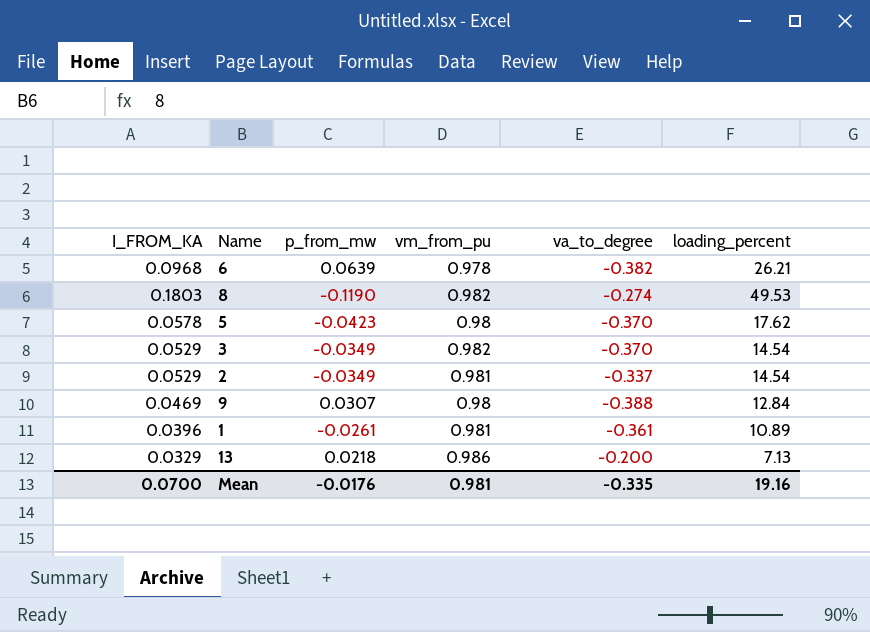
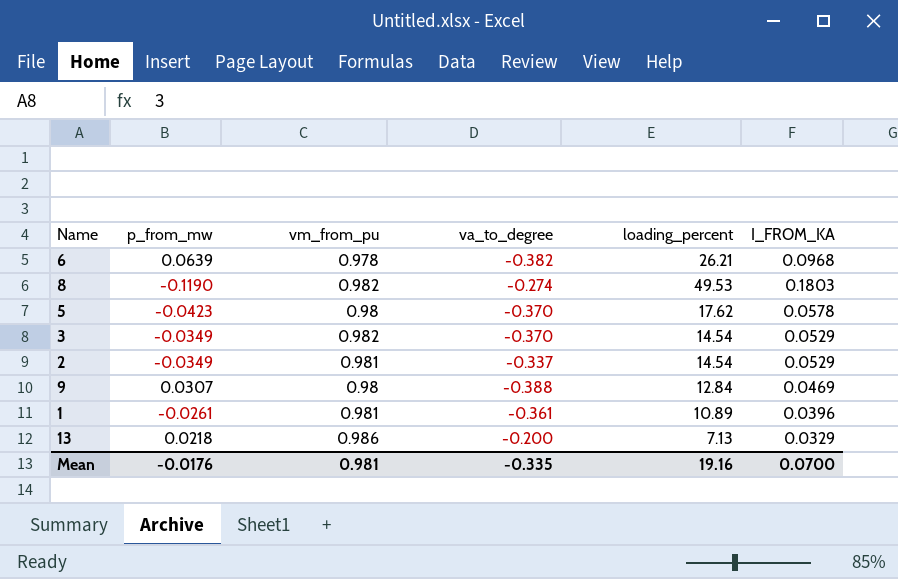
column I_FROM_KA | position: 1 -> 6

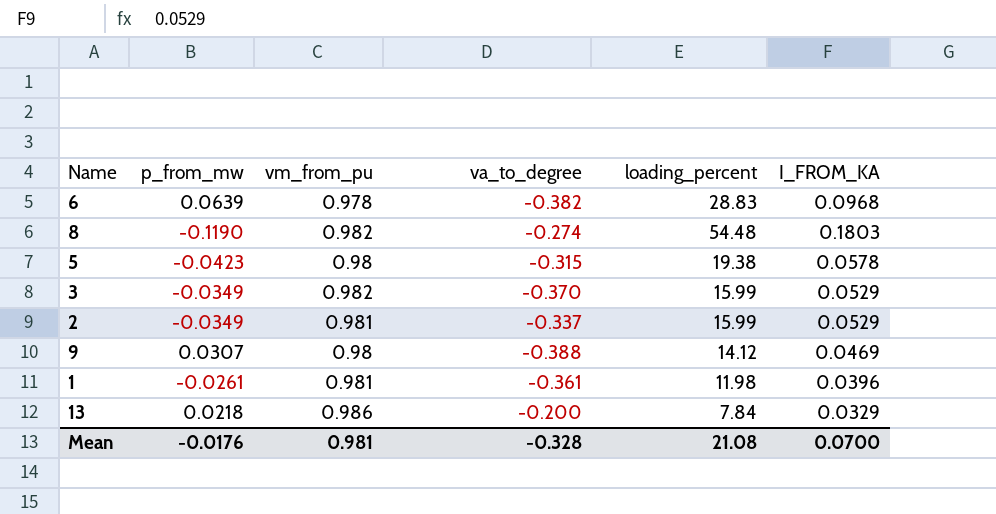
6 | loading_percent: 26.21 -> 28.83
8 | loading_percent: 49.53 -> 54.48
5 | va_to_degree: -0.370 -> -0.315
5 | loading_percent: 17.62 -> 19.38
3 | loading_percent: 14.54 -> 15.99
2 | loading_percent: 14.54 -> 15.99
9 | loading_percent: 12.84 -> 14.12
1 | loading_percent: 10.89 -> 11.98
13 | loading_percent: 7.13 -> 7.84
Mean | va_to_degree: -0.335 -> -0.328
Mean | loading_percent: 19.16 -> 21.08

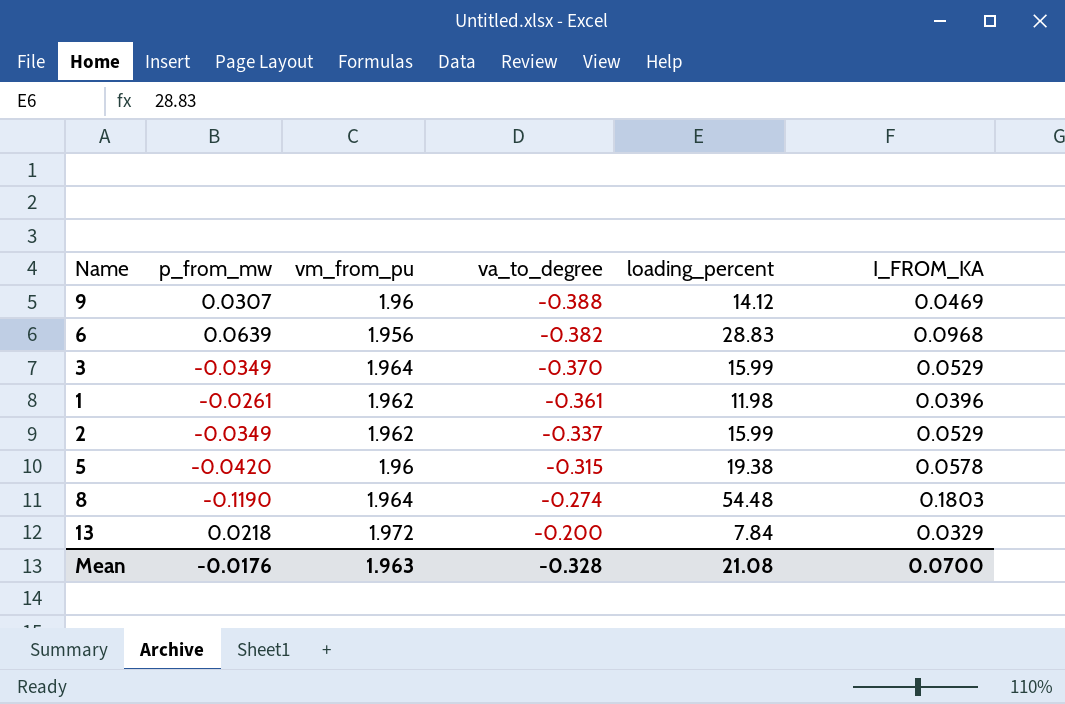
row order: none -> va_to_degree ascending
9 | vm_from_pu: 0.98 -> 1.96
6 | vm_from_pu: 0.978 -> 1.956
3 | vm_from_pu: 0.982 -> 1.964
1 | vm_from_pu: 0.981 -> 1.962
2 | vm_from_pu: 0.981 -> 1.962
5 | p_from_mw: -0.0423 -> -0.0420
5 | vm_from_pu: 0.98 -> 1.96
8 | vm_from_pu: 0.982 -> 1.964
13 | vm_from_pu: 0.986 -> 1.972
Mean | vm_from_pu: 0.981 -> 1.963

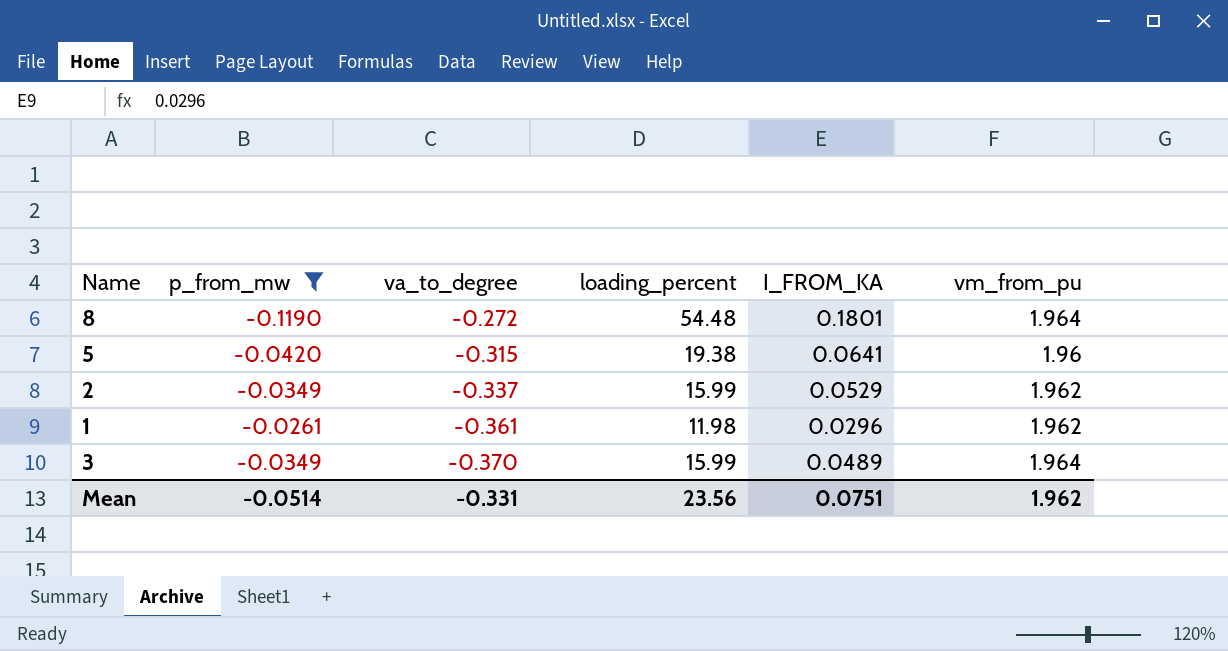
filter: none -> p_from_mw <= -0.0261
row order: va_to_degree ascending -> va_to_degree descending
column vm_from_pu | position: 3 -> 6
8 | va_to_degree: -0.274 -> -0.272
8 | I_FROM_KA: 0.1803 -> 0.1801
5 | I_FROM_KA: 0.0578 -> 0.0641
1 | I_FROM_KA: 0.0396 -> 0.0296
3 | I_FROM_KA: 0.0529 -> 0.0489
Mean | p_from_mw: -0.0176 -> -0.0514
Mean | va_to_degree: -0.328 -> -0.331
Mean | loading_percent: 21.08 -> 23.56
Mean | I_FROM_KA: 0.0700 -> 0.0751
Mean | vm_from_pu: 1.963 -> 1.962

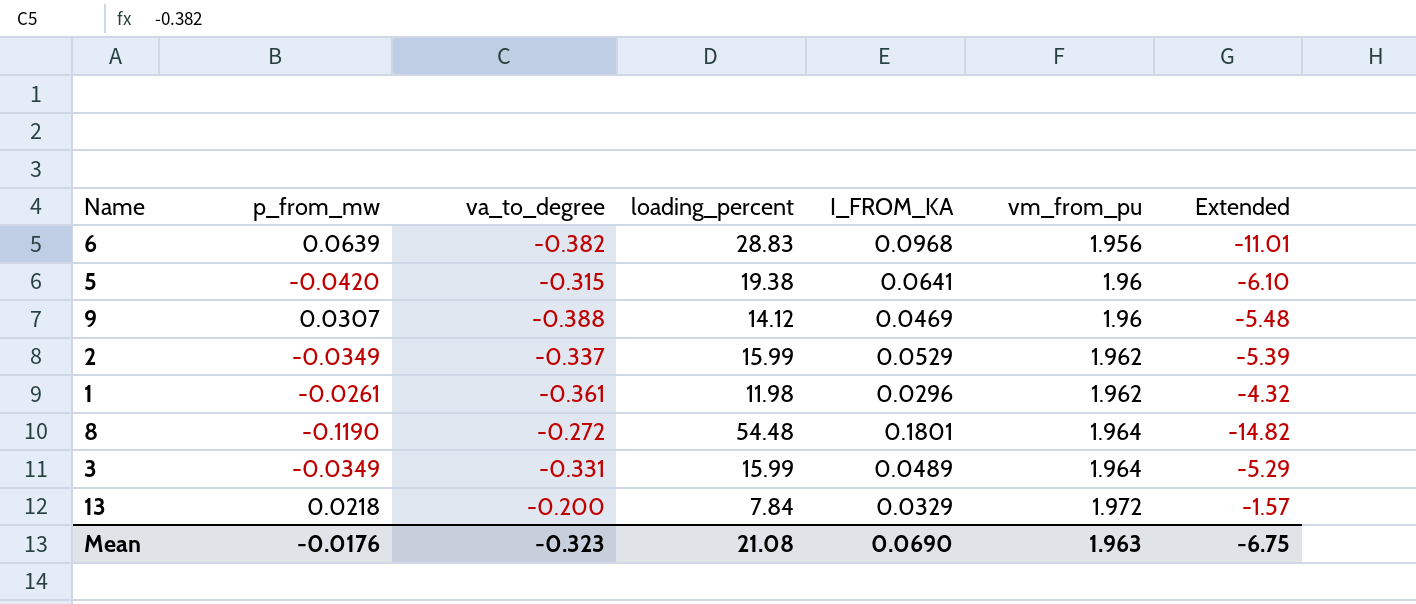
filter: p_from_mw <= -0.0261 -> none
row order: va_to_degree descending -> vm_from_pu ascending
column Extended | formula: none -> [va_to_degree] * [loading_percent]
3 | va_to_degree: -0.370 -> -0.331
Mean | p_from_mw: -0.0514 -> -0.0176
Mean | va_to_degree: -0.331 -> -0.323
Mean | loading_percent: 23.56 -> 21.08
Mean | I_FROM_KA: 0.0751 -> 0.0690
Mean | vm_from_pu: 1.962 -> 1.963

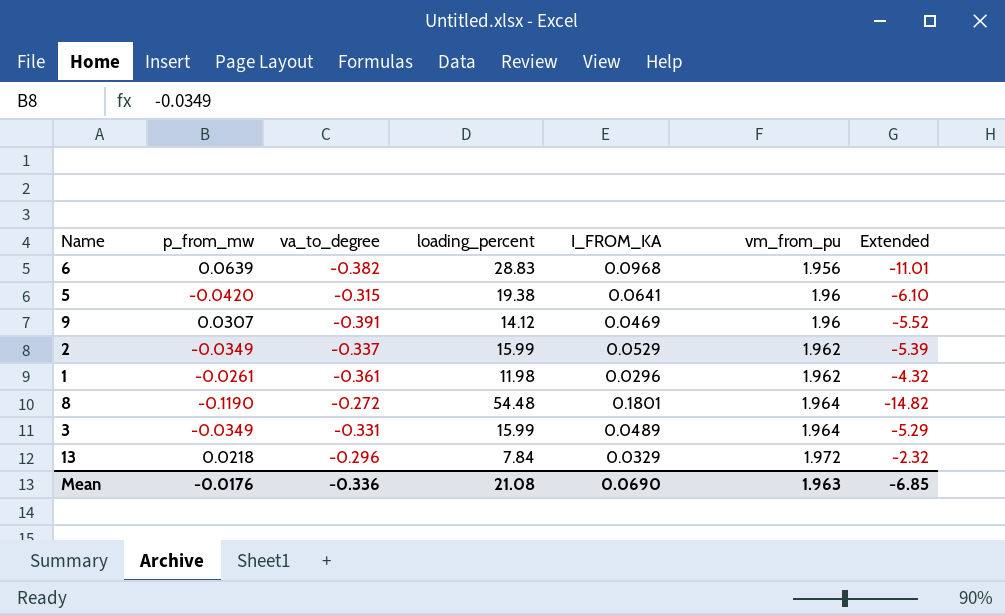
9 | va_to_degree: -0.388 -> -0.391
9 | Extended: -5.48 -> -5.52
13 | va_to_degree: -0.200 -> -0.296
13 | Extended: -1.57 -> -2.32
Mean | va_to_degree: -0.323 -> -0.336
Mean | Extended: -6.75 -> -6.85

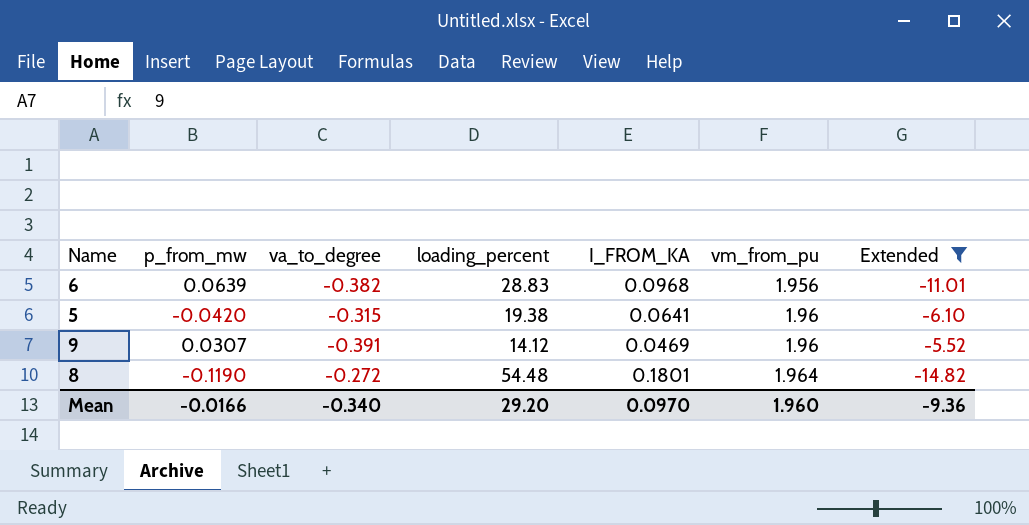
filter: none -> Extended <= -5.52
Mean | p_from_mw: -0.0176 -> -0.0166
Mean | va_to_degree: -0.336 -> -0.340
Mean | loading_percent: 21.08 -> 29.20
Mean | I_FROM_KA: 0.0690 -> 0.0970
Mean | vm_from_pu: 1.963 -> 1.960
Mean | Extended: -6.85 -> -9.36

